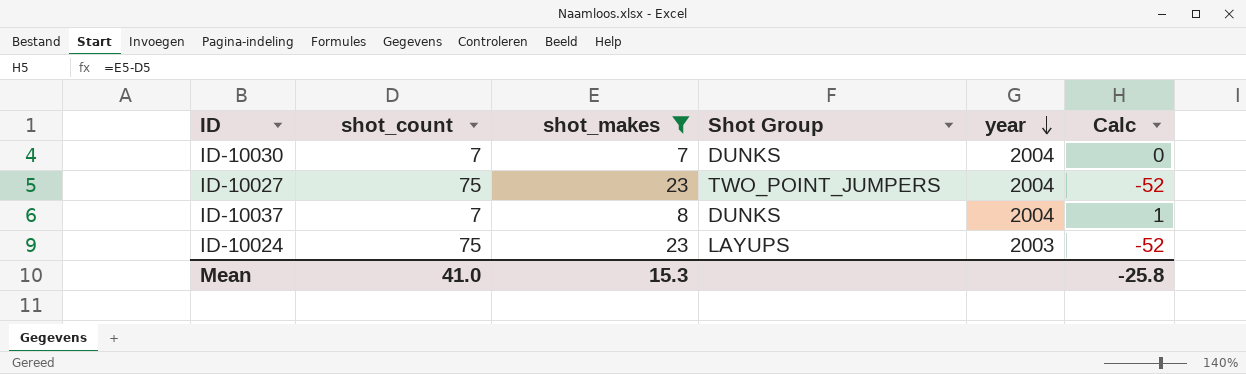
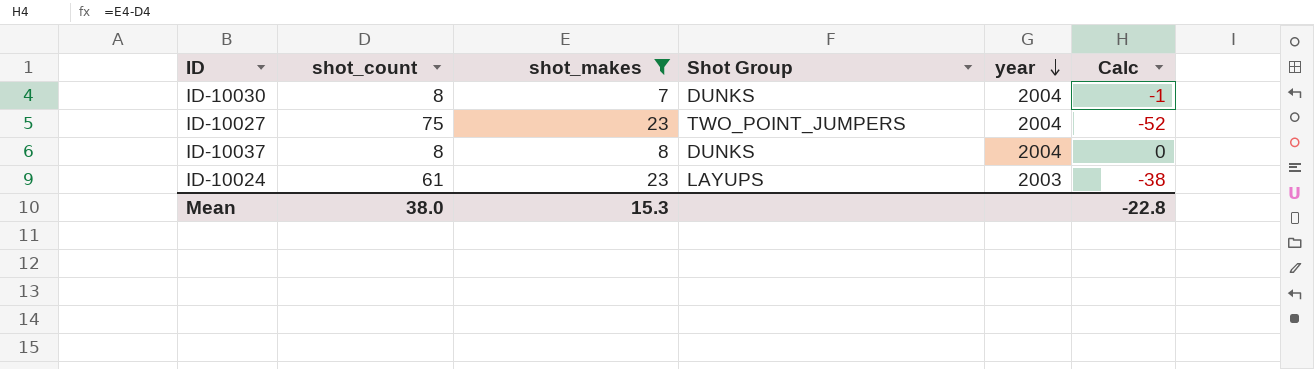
ID-10030 | shot_count: 7 -> 8
ID-10030 | Calc: 0 -> -1
ID-10037 | shot_count: 7 -> 8
ID-10037 | Calc: 1 -> 0
ID-10024 | shot_count: 75 -> 61
ID-10024 | Calc: -52 -> -38
Mean | shot_count: 41.0 -> 38.0
Mean | Calc: -25.8 -> -22.8

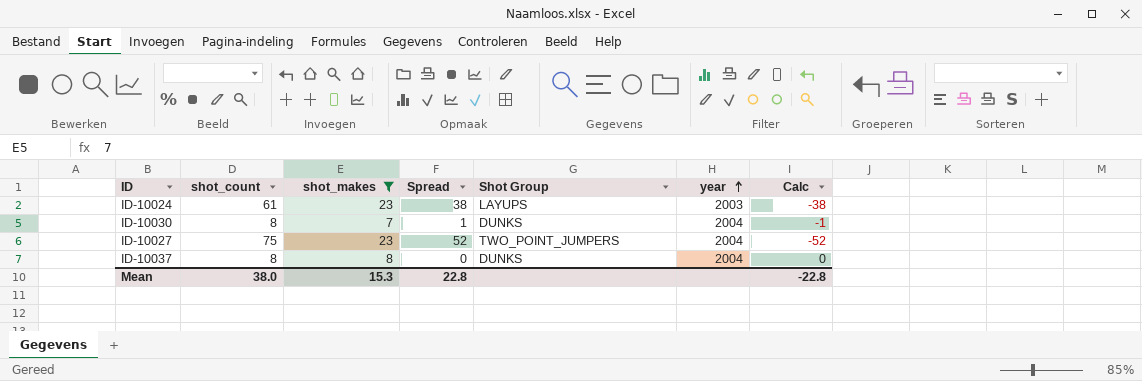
row order: year descending -> year ascending
column Spread | formula: none -> [shot_count] - [shot_makes]

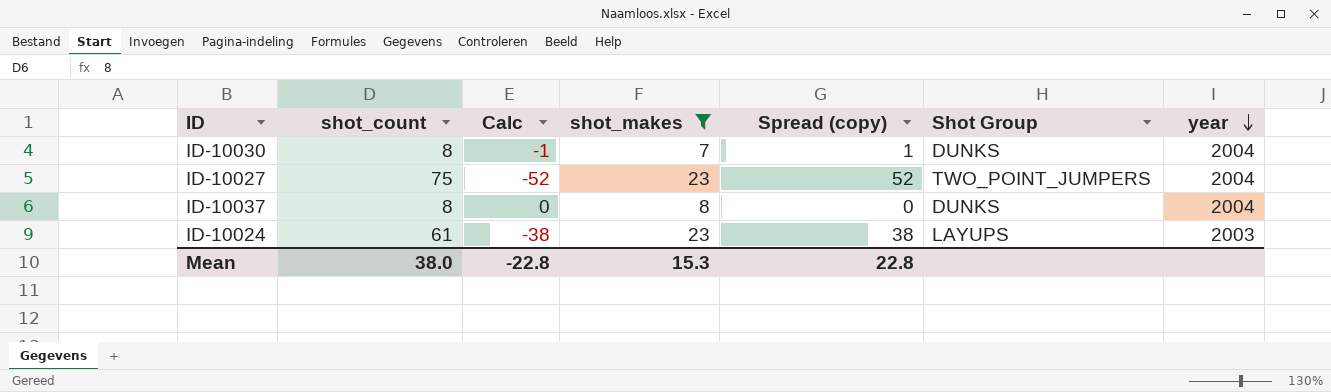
row order: year ascending -> year descending
column Calc | position: 7 -> 3
column name: Spread -> Spread (copy)

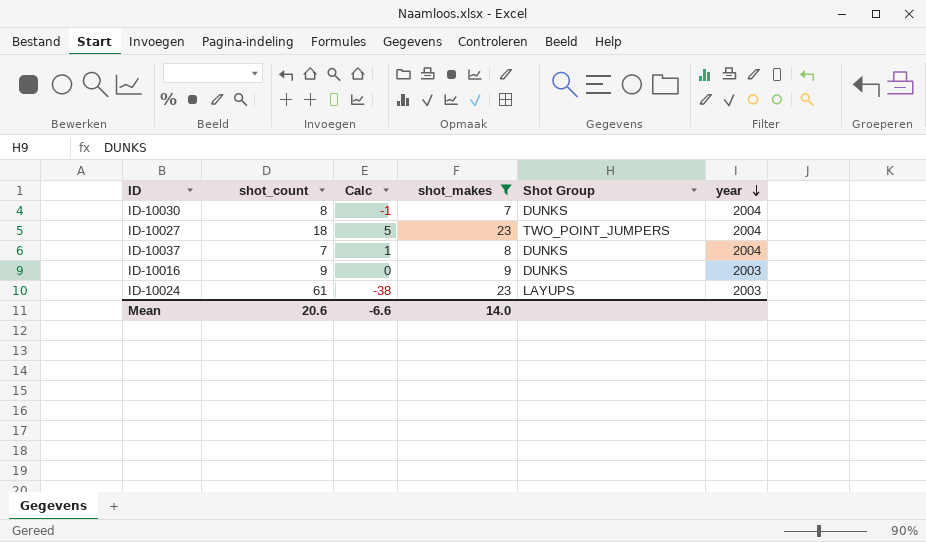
column Spread (copy) | formula: [shot_count] - [shot_makes] -> none
ID-10027 | shot_count: 75 -> 18
ID-10027 | Calc: -52 -> 5
ID-10037 | shot_count: 8 -> 7
ID-10037 | Calc: 0 -> 1
row ID-10016: none -> 9 | 0 | 9 | DUNKS | 2003
Mean | shot_count: 38.0 -> 20.6
Mean | Calc: -22.8 -> -6.6
Mean | shot_makes: 15.3 -> 14.0

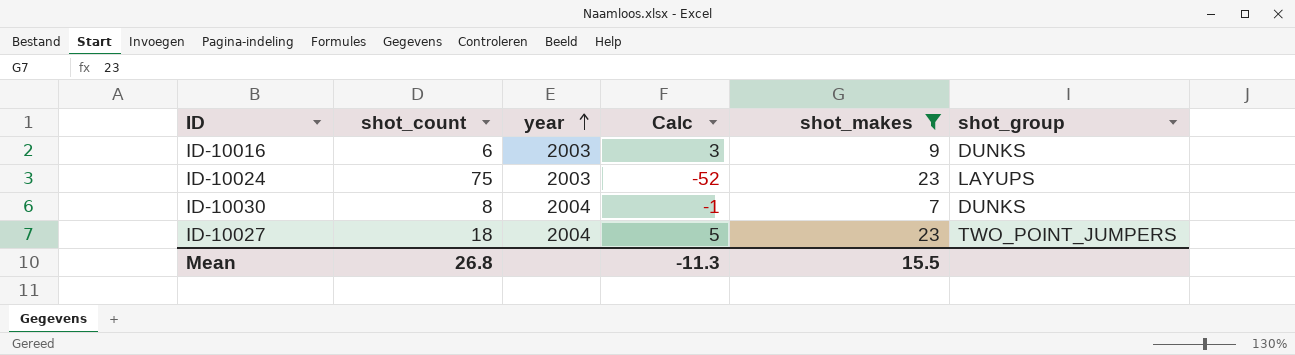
row order: year descending -> year ascending
column year | position: 6 -> 3
column name: Shot Group -> shot_group
row ID-10037: 7 | 1 | 8 | DUNKS | 2004 -> none
ID-10016 | shot_count: 9 -> 6
ID-10016 | Calc: 0 -> 3
ID-10024 | shot_count: 61 -> 75
ID-10024 | Calc: -38 -> -52
Mean | shot_count: 20.6 -> 26.8
Mean | Calc: -6.6 -> -11.3
Mean | shot_makes: 14.0 -> 15.5

